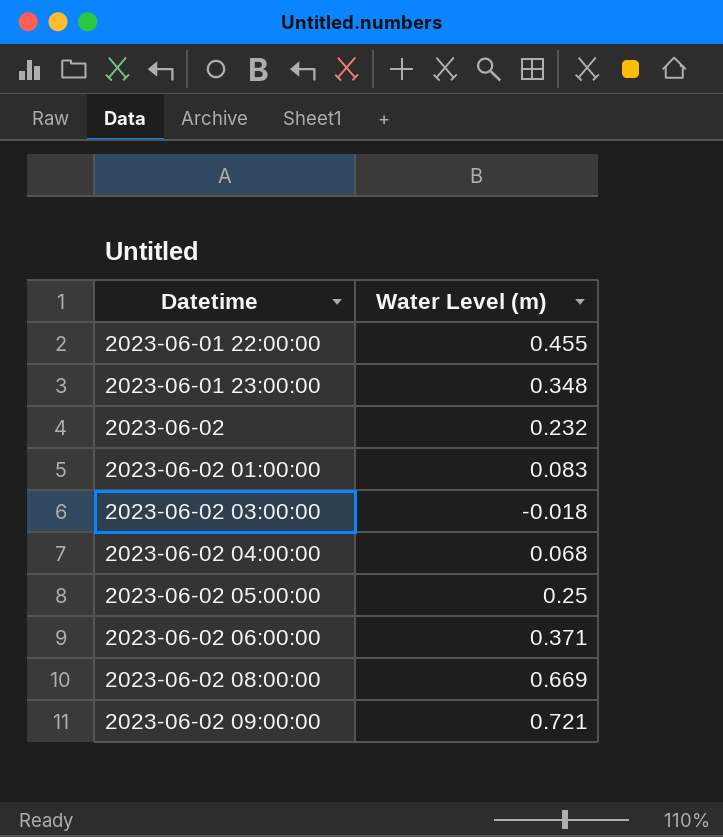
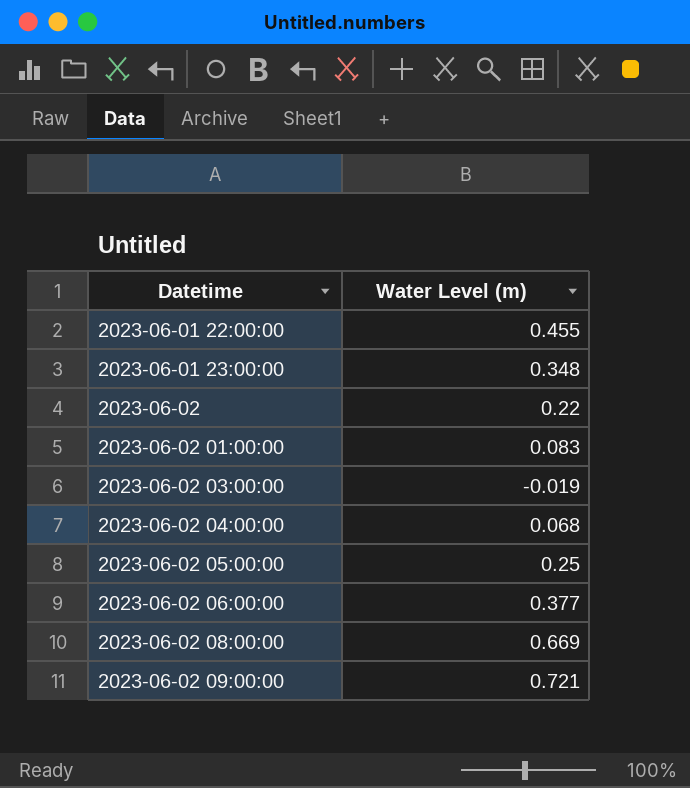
2023-06-02 | Water Level (m): 0.232 -> 0.22
2023-06-02 03:00:00 | Water Level (m): -0.018 -> -0.019
2023-06-02 06:00:00 | Water Level (m): 0.371 -> 0.377

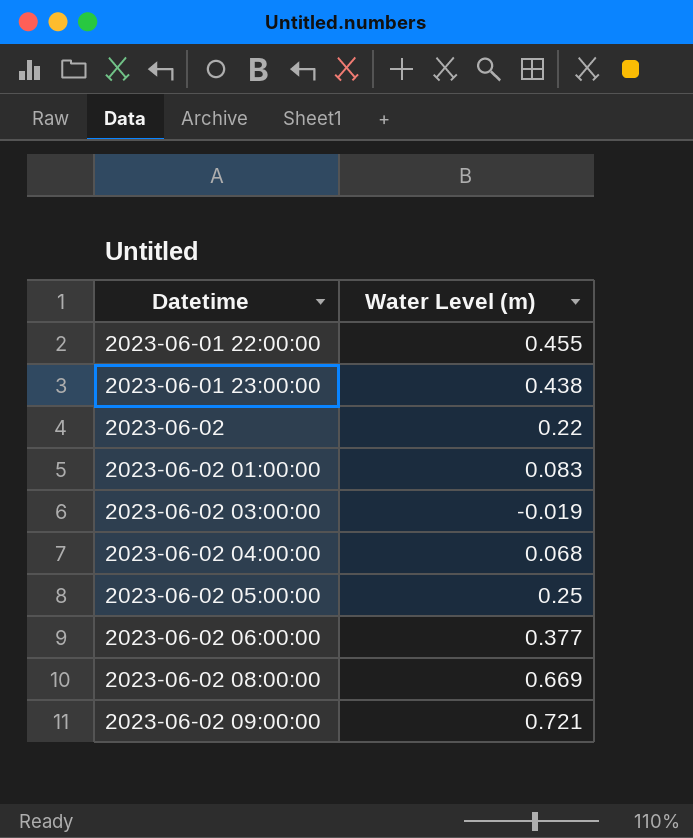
2023-06-01 23:00:00 | Water Level (m): 0.348 -> 0.438

